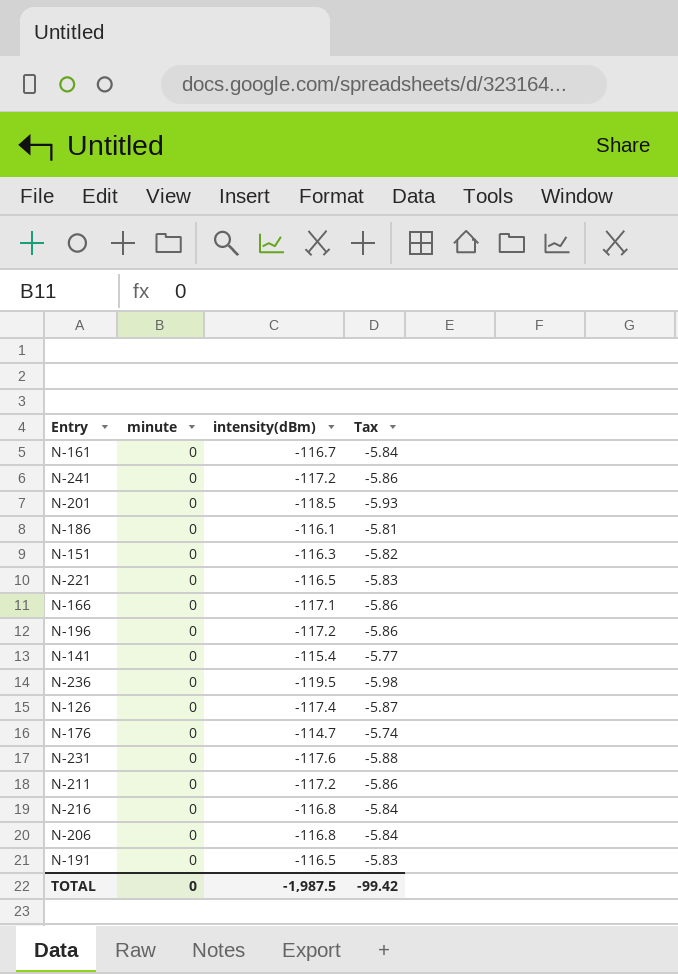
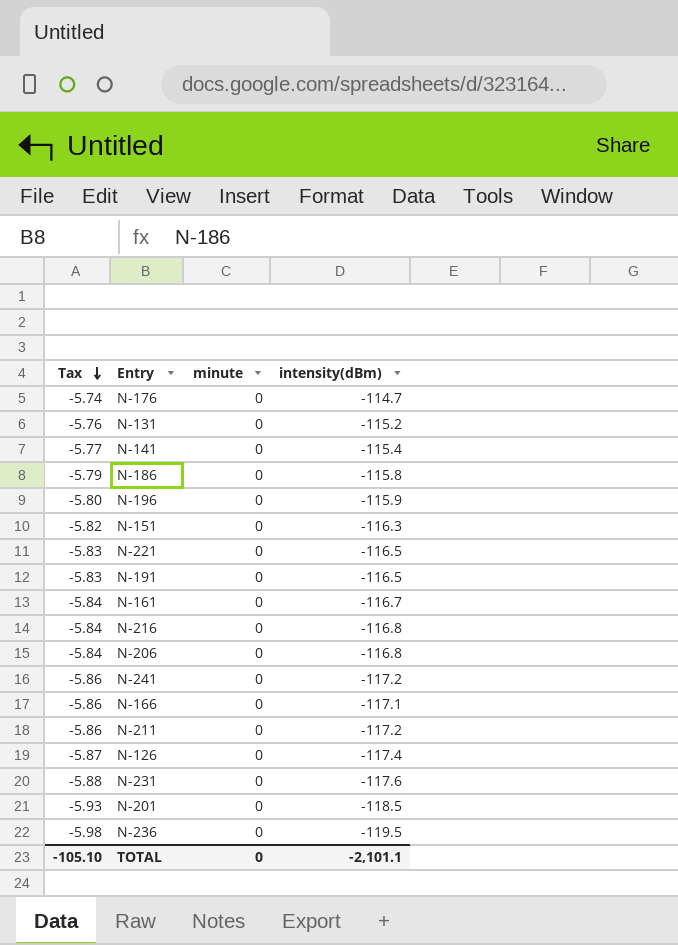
row order: none -> Tax descending
column Tax | position: 4 -> 1
row N-131: none -> -5.76 | 0 | -115.2
N-186 | Tax: -5.81 -> -5.79
N-186 | intensity(dBm): -116.1 -> -115.8
N-196 | Tax: -5.86 -> -5.80
N-196 | intensity(dBm): -117.2 -> -115.9
TOTAL | Tax: -99.42 -> -105.10
TOTAL | intensity(dBm): -1,987.5 -> -2,101.1

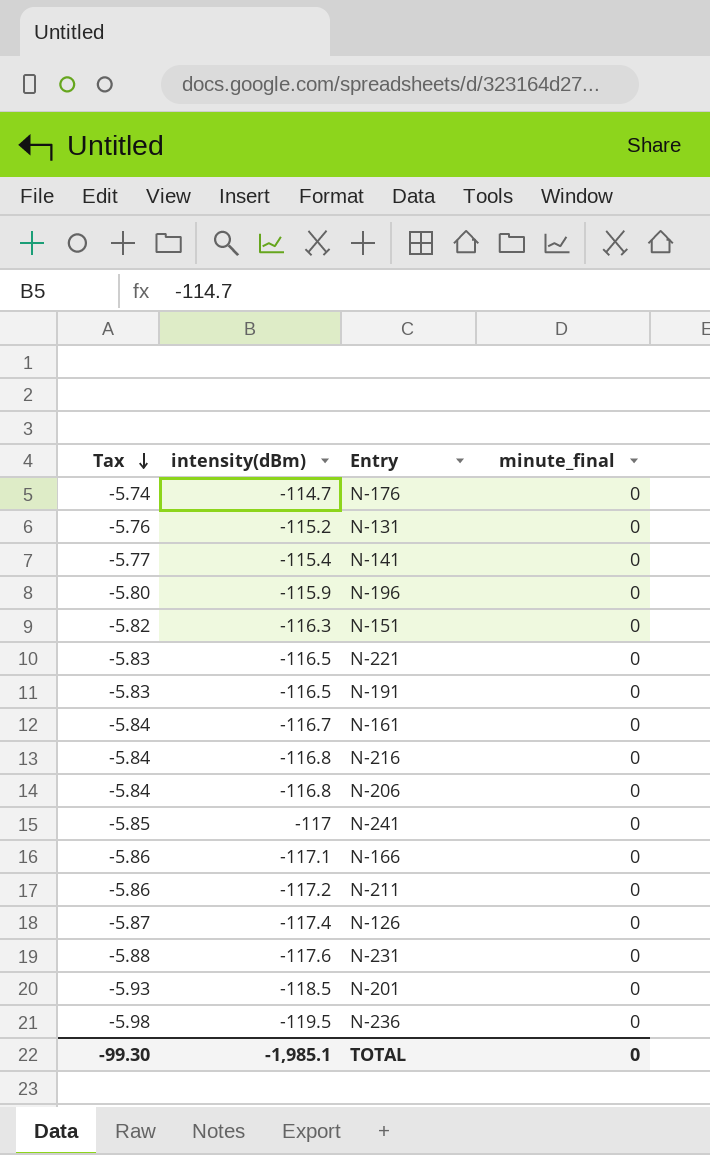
column intensity(dBm) | position: 4 -> 2
column name: minute -> minute_final
row N-186: -5.79 | 0 | -115.8 -> none
N-241 | Tax: -5.86 -> -5.85
N-241 | intensity(dBm): -117.2 -> -117
TOTAL | Tax: -105.10 -> -99.30
TOTAL | intensity(dBm): -2,101.1 -> -1,985.1

